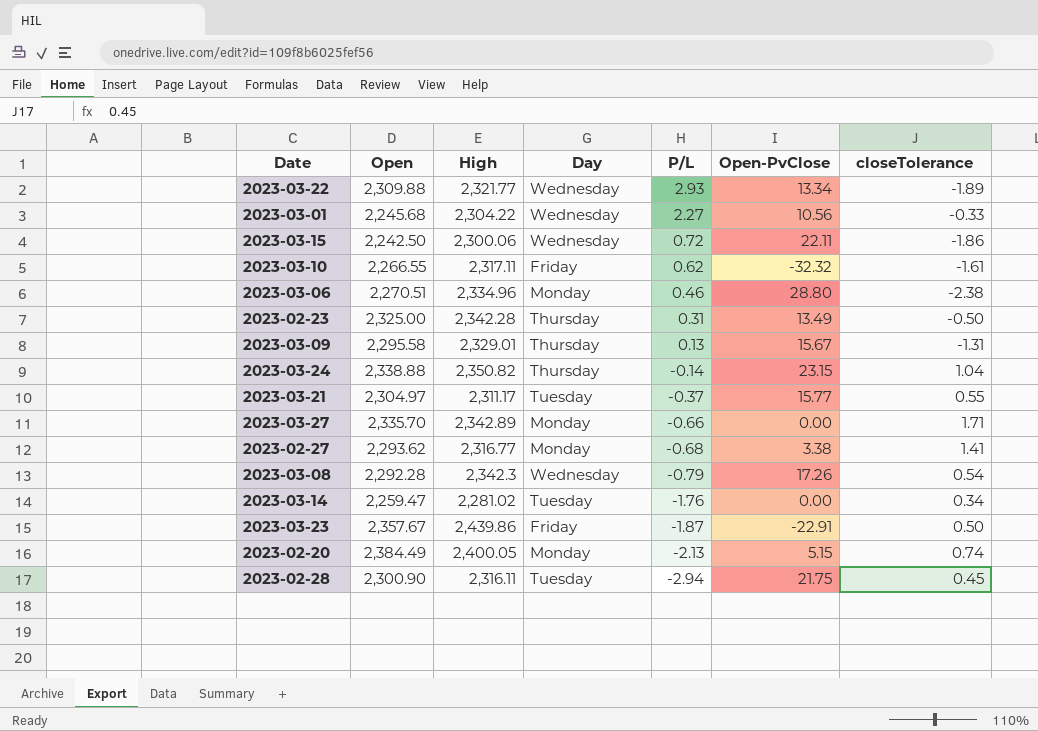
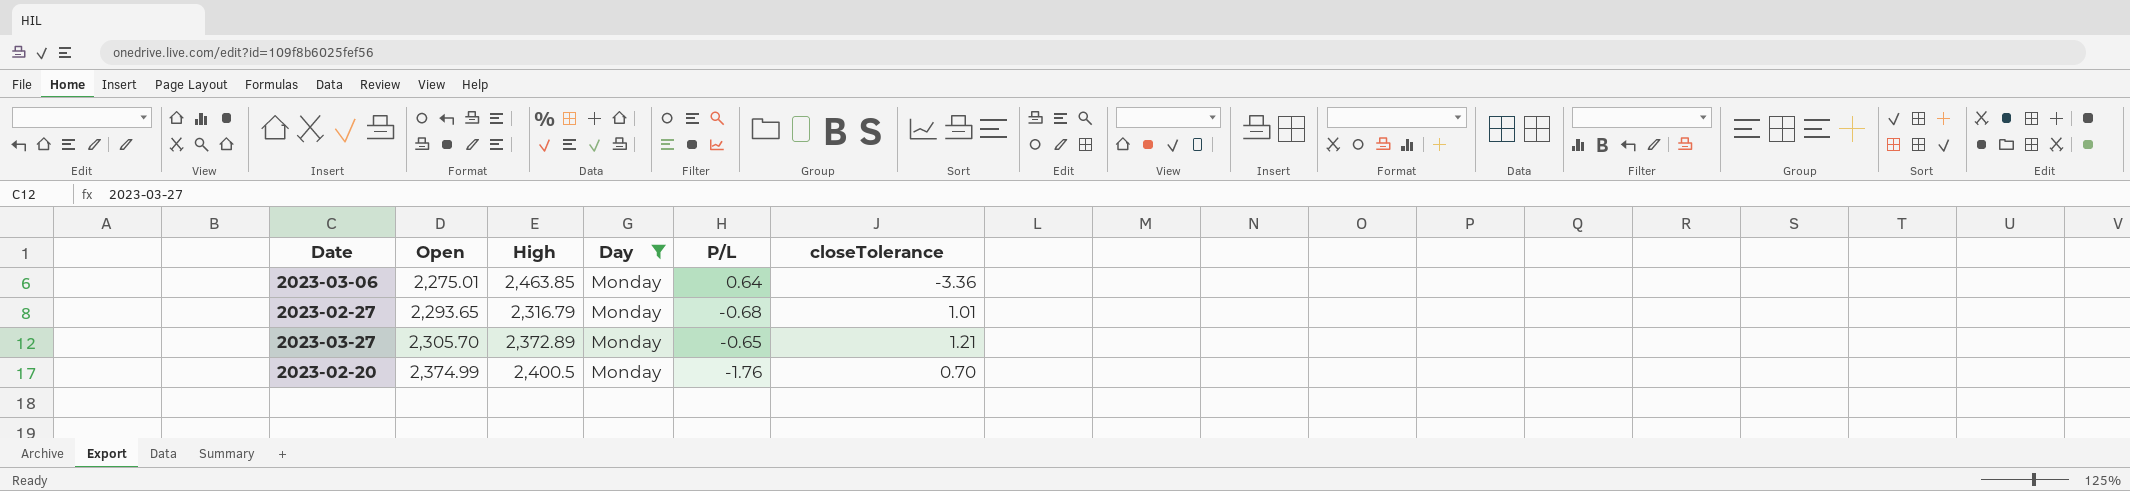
filter: none -> Day = Monday
row order: P/L descending -> Open ascending
column Open-PvClose | position: 6 -> none
2023-03-06 | Open: 2,270.51 -> 2,275.01
2023-03-06 | High: 2,334.96 -> 2,463.85
2023-03-06 | P/L: 0.46 -> 0.64
2023-03-06 | closeTolerance: -2.38 -> -3.36
2023-02-27 | Open: 2,293.62 -> 2,293.65
2023-02-27 | High: 2,316.77 -> 2,316.79
2023-02-27 | closeTolerance: 1.41 -> 1.01
2023-03-27 | Open: 2,335.70 -> 2,305.70
2023-03-27 | High: 2,342.89 -> 2,372.89
2023-03-27 | P/L: -0.66 -> -0.65
2023-03-27 | closeTolerance: 1.71 -> 1.21
2023-02-20 | Open: 2,384.49 -> 2,374.99
2023-02-20 | High: 2,400.05 -> 2,400.5
2023-02-20 | P/L: -2.13 -> -1.76
2023-02-20 | closeTolerance: 0.74 -> 0.70

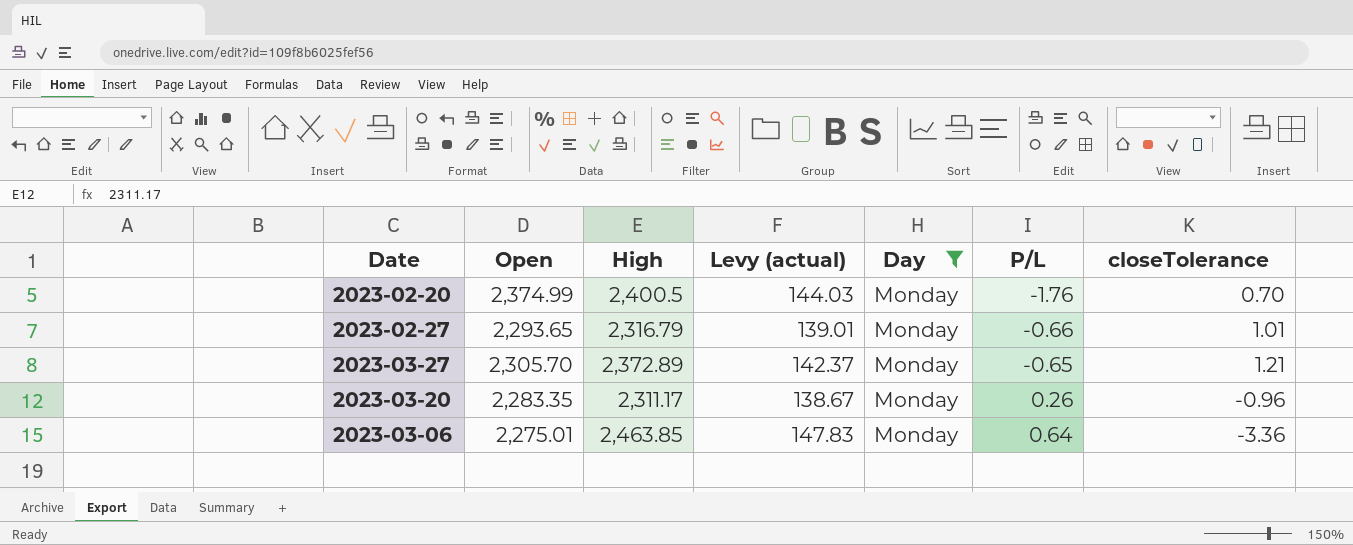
row order: Open ascending -> P/L ascending
column Levy (actual) | formula: none -> [High] * 0.06
2023-02-27 | P/L: -0.68 -> -0.66
row 2023-03-20: none -> 2,283.35 | 2,311.17 | 138.67 | Monday | 0.26 | -0.96

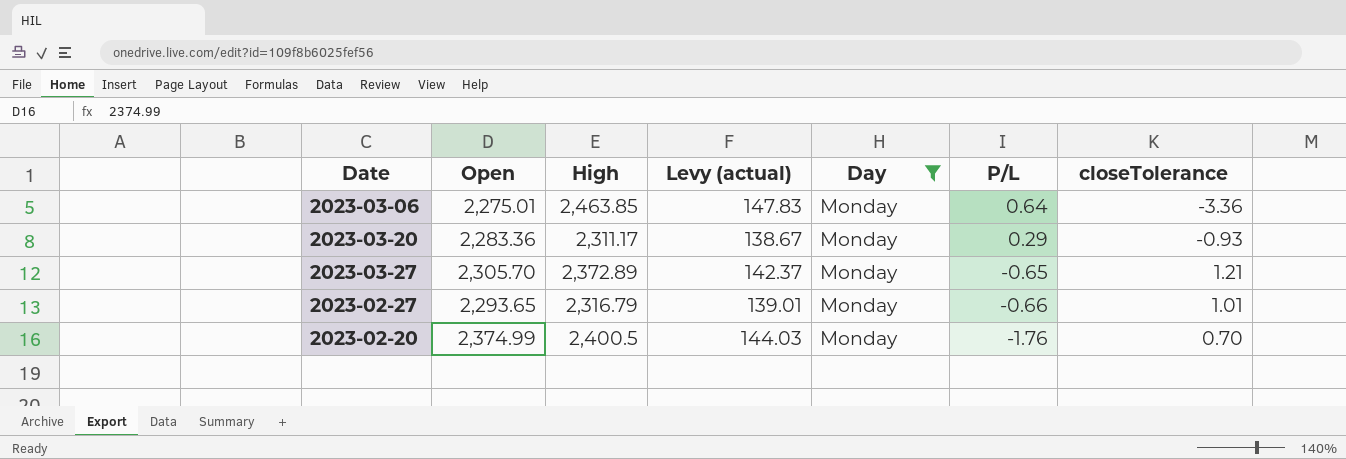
row order: P/L ascending -> P/L descending
2023-03-20 | Open: 2,283.35 -> 2,283.36
2023-03-20 | P/L: 0.26 -> 0.29
2023-03-20 | closeTolerance: -0.96 -> -0.93

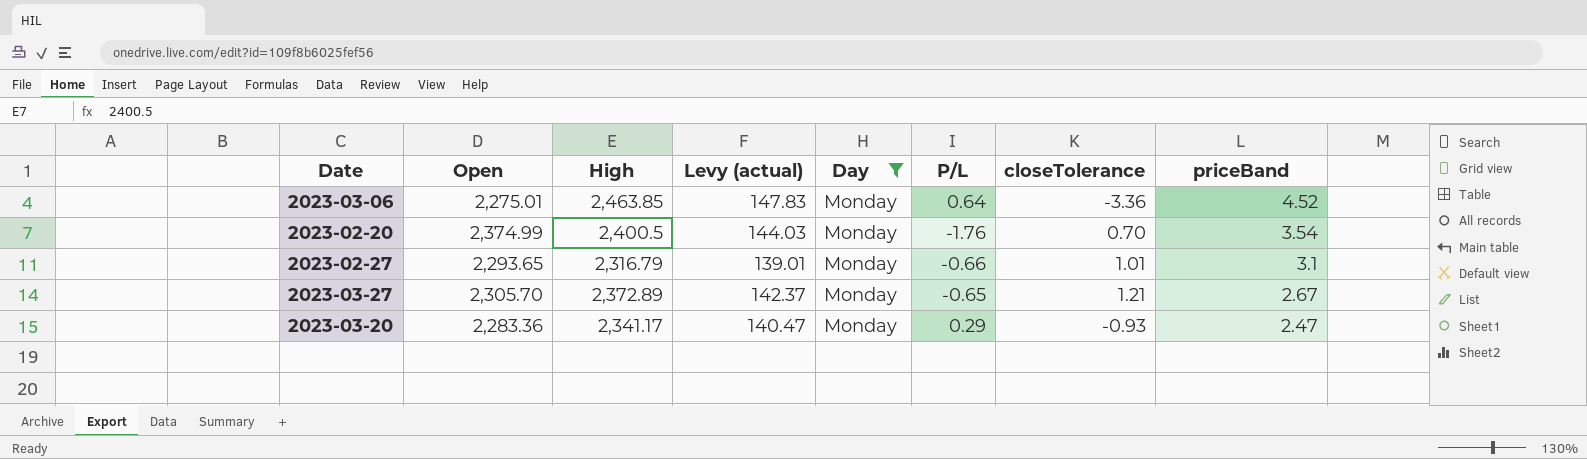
row order: P/L descending -> priceBand descending
column priceBand | position: none -> 8
2023-03-20 | High: 2,311.17 -> 2,341.17
2023-03-20 | Levy (actual): 138.67 -> 140.47

